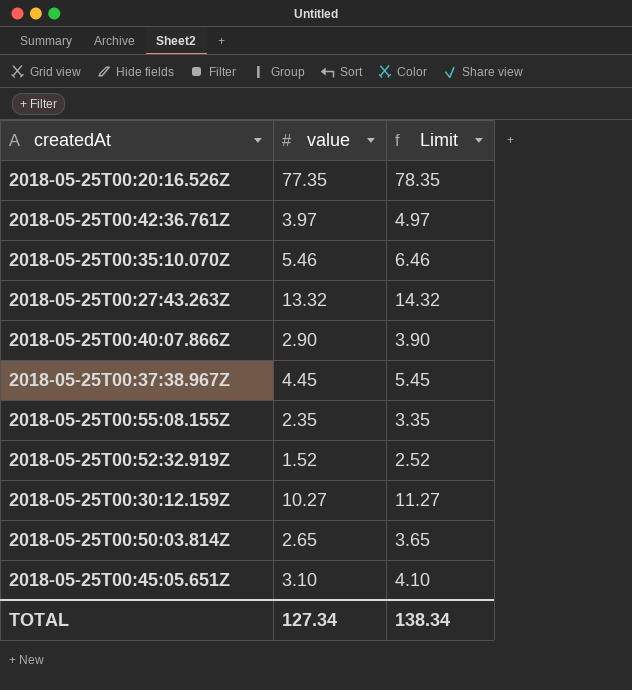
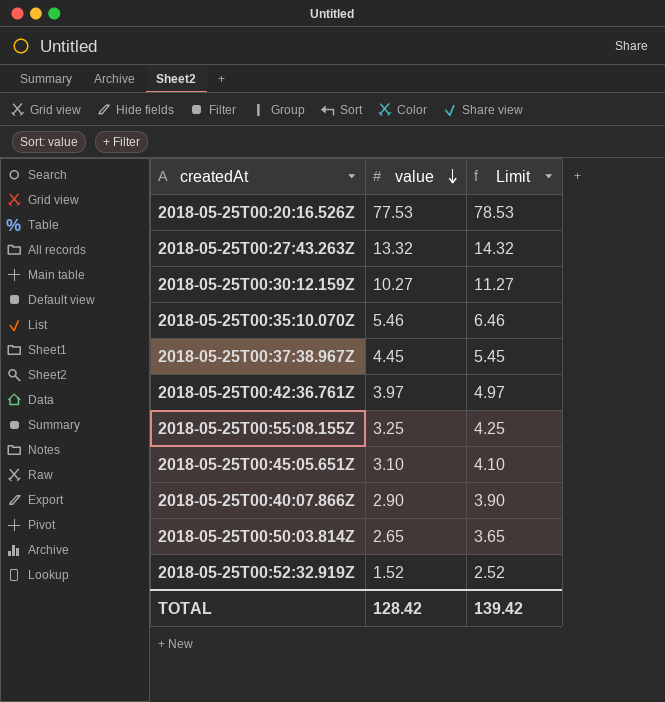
row order: none -> value descending
2018-05-25T00:20:16.526Z | value: 77.35 -> 77.53
2018-05-25T00:20:16.526Z | Limit: 78.35 -> 78.53
2018-05-25T00:55:08.155Z | value: 2.35 -> 3.25
2018-05-25T00:55:08.155Z | Limit: 3.35 -> 4.25
TOTAL | value: 127.34 -> 128.42
TOTAL | Limit: 138.34 -> 139.42

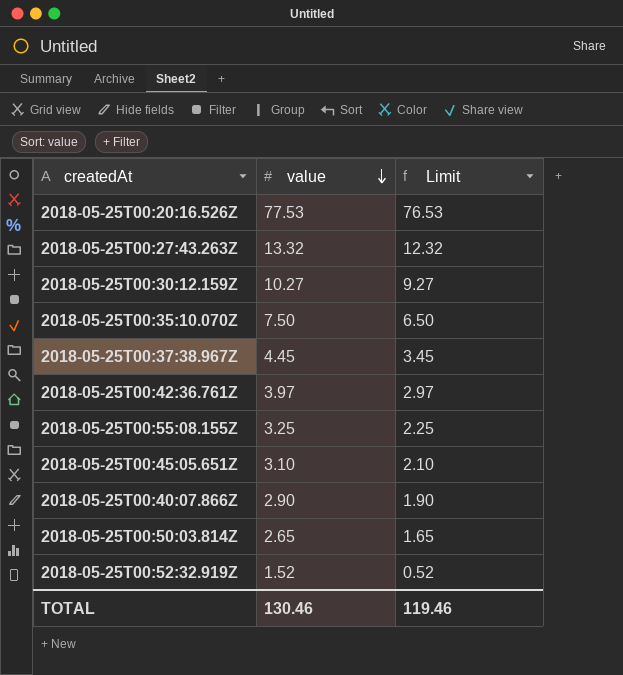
column Limit | formula: [value] + 1 -> [value] - 1
2018-05-25T00:35:10.070Z | value: 5.46 -> 7.50
TOTAL | value: 128.42 -> 130.46
TOTAL | Limit: 139.42 -> 119.46

